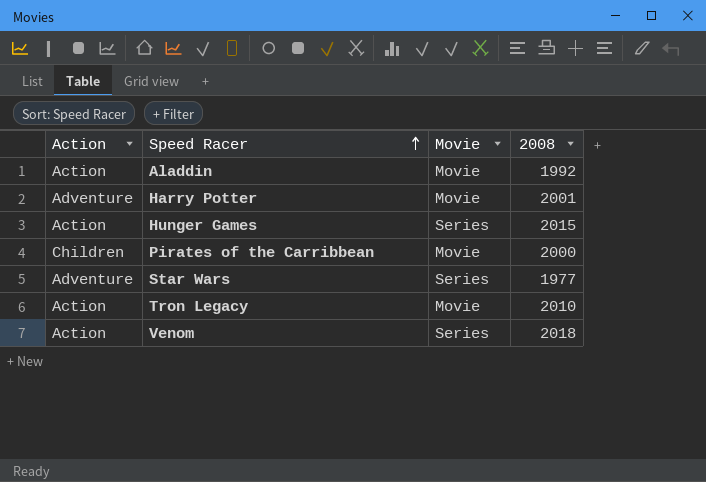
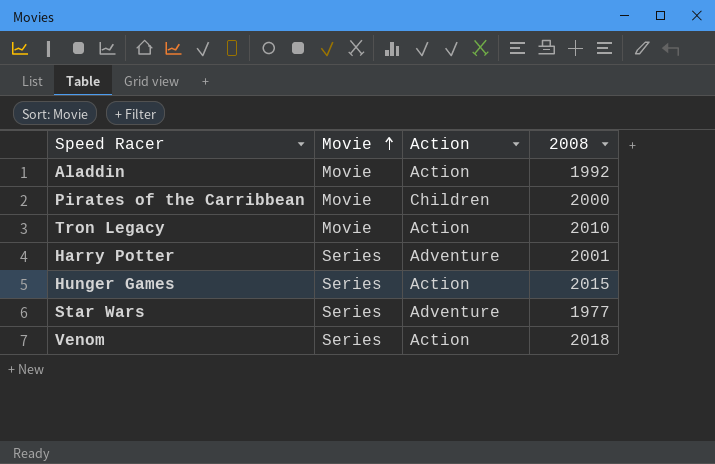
row order: Speed Racer ascending -> Movie ascending
column Action | position: 1 -> 3
Harry Potter | Movie: Movie -> Series

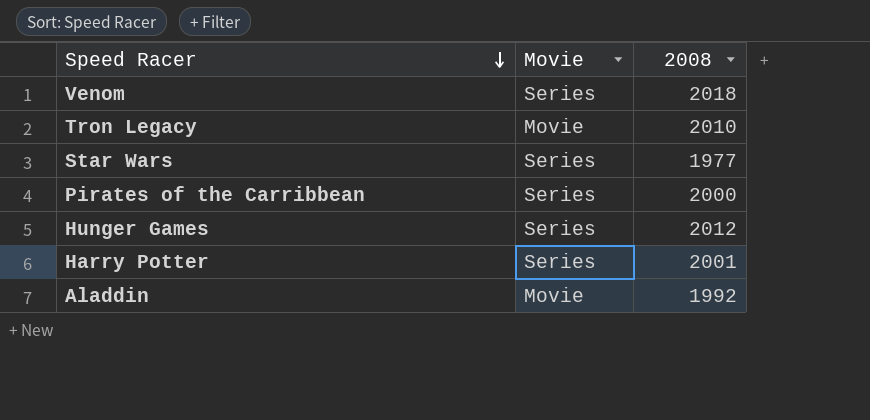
row order: Movie ascending -> Speed Racer descending
column Action | position: 3 -> none
Pirates of the Carribbean | Movie: Movie -> Series
Hunger Games | 2008: 2015 -> 2012

